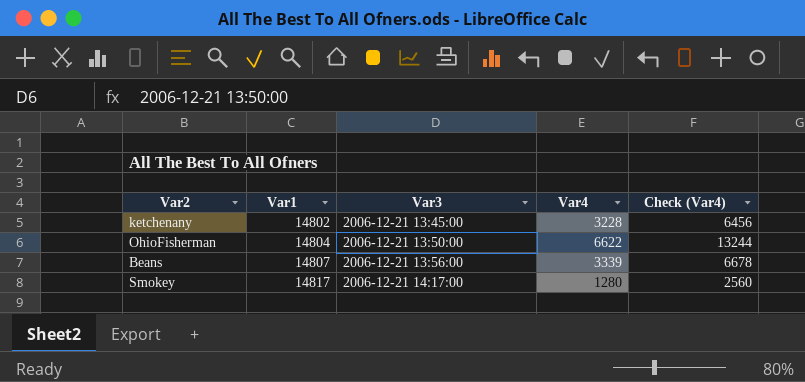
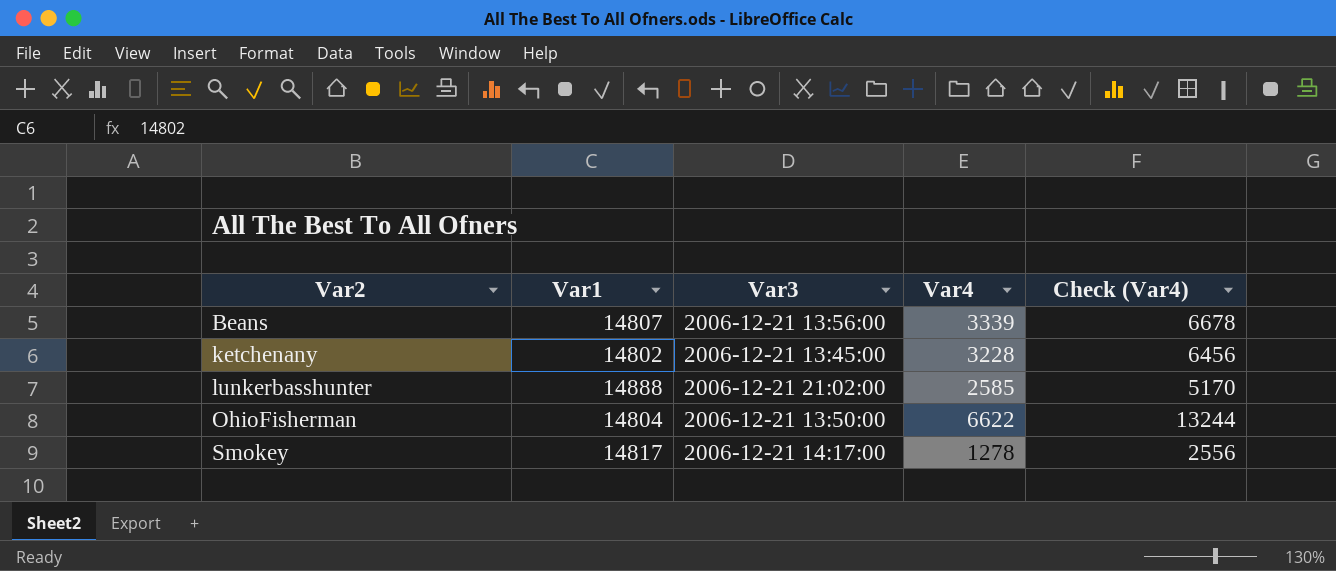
row order: Var1 ascending -> Var2 ascending
row lunkerbasshunter: none -> 14888 | 2006-12-21 21:02:00 | 2585 | 5170
Smokey | Var4: 1280 -> 1278
Smokey | Check (Var4): 2560 -> 2556

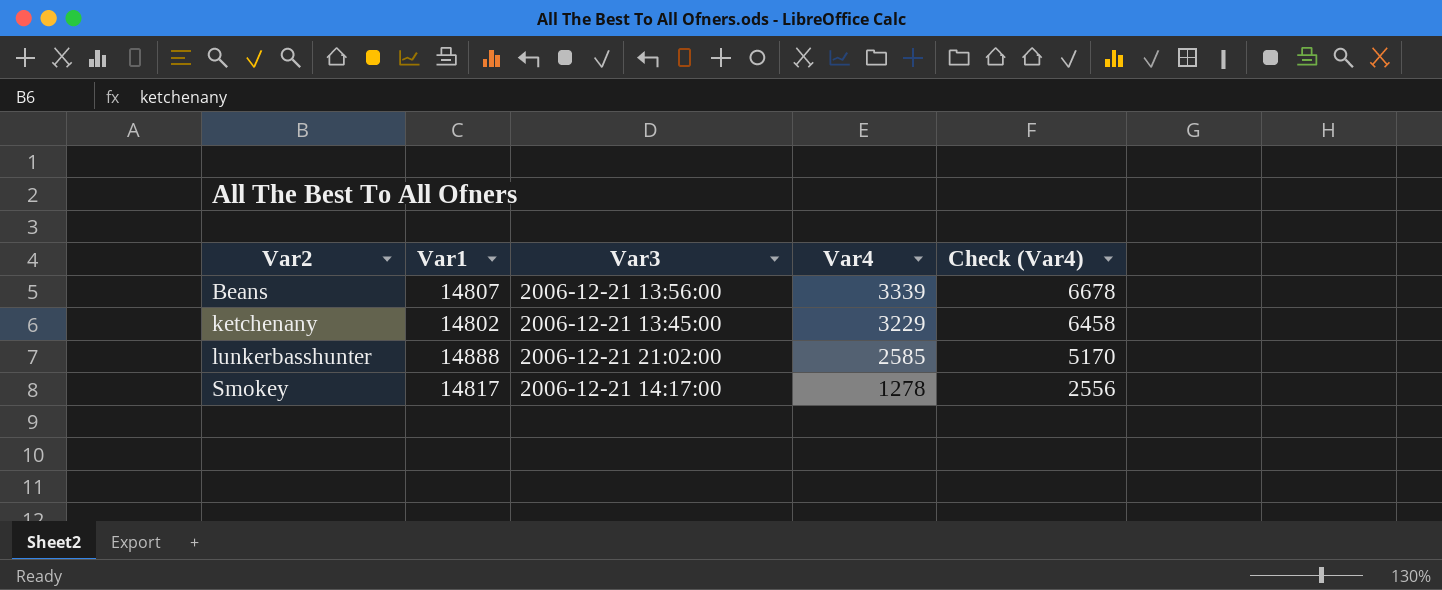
row OhioFisherman: 14804 | 2006-12-21 13:50:00 | 6622 | 13244 -> none
ketchenany | Var4: 3228 -> 3229
ketchenany | Check (Var4): 6456 -> 6458

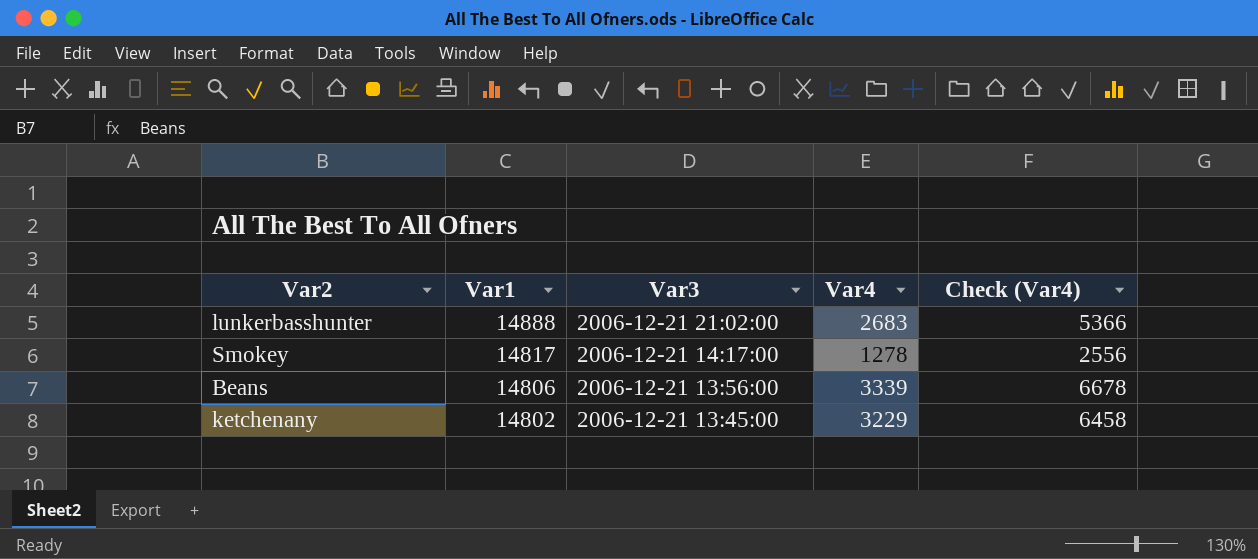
row order: Var2 ascending -> Var1 descending
lunkerbasshunter | Var4: 2585 -> 2683
lunkerbasshunter | Check (Var4): 5170 -> 5366
Beans | Var1: 14807 -> 14806

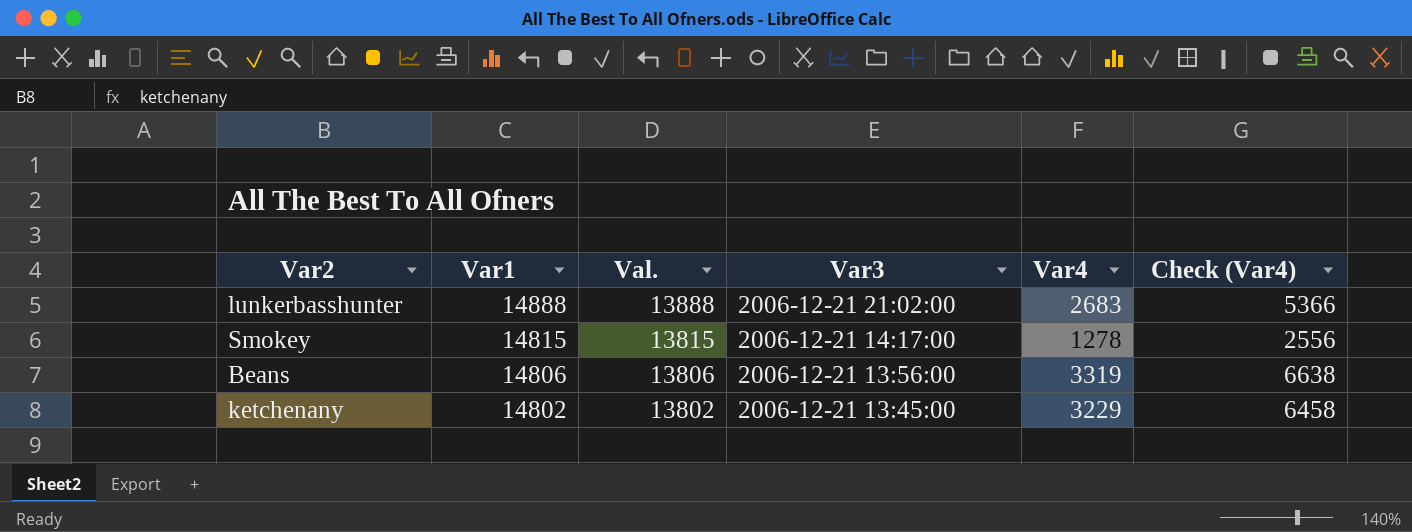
column Val. | formula: none -> [Var1] - 1000
Smokey | Var1: 14817 -> 14815
Beans | Var4: 3339 -> 3319
Beans | Check (Var4): 6678 -> 6638

